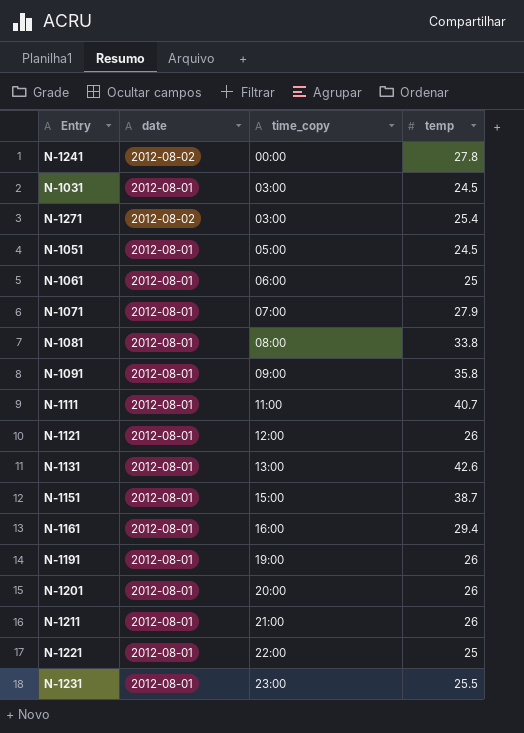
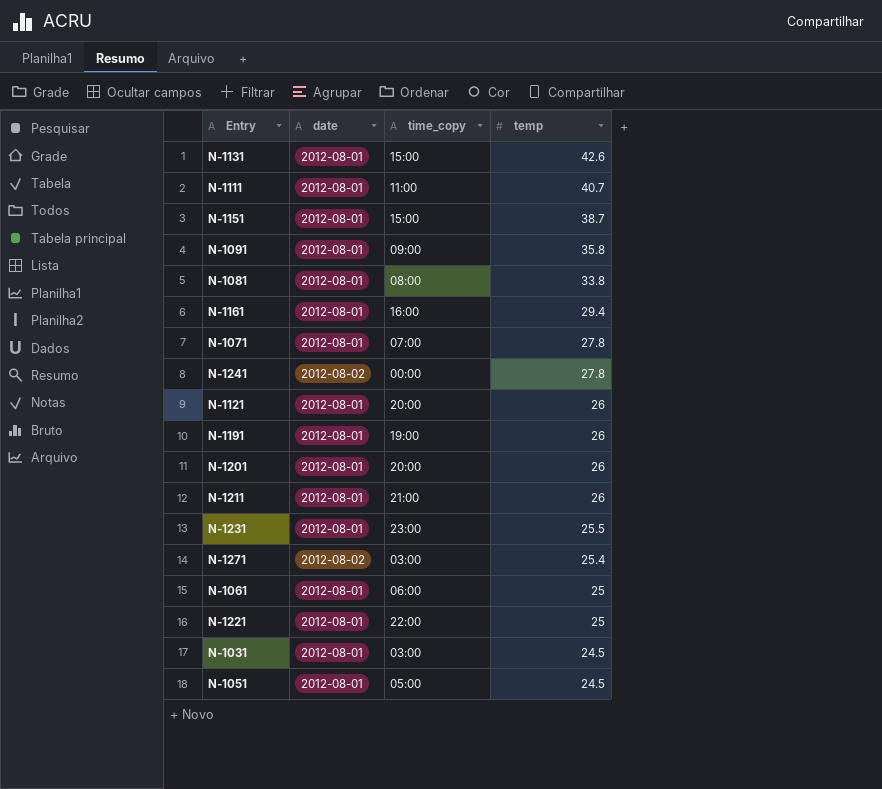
row order: time_copy ascending -> temp descending
N-1131 | time_copy: 13:00 -> 15:00
N-1071 | temp: 27.9 -> 27.8
N-1121 | time_copy: 12:00 -> 20:00

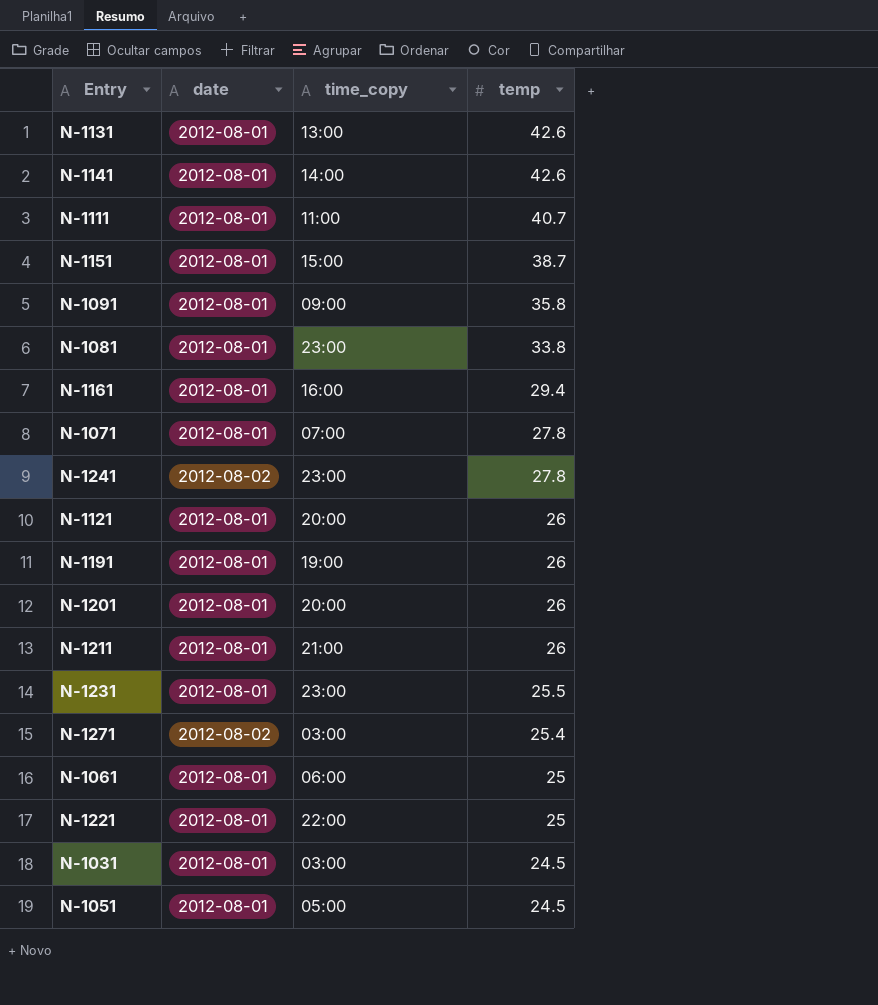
N-1131 | time_copy: 15:00 -> 13:00
row N-1141: none -> 2012-08-01 | 14:00 | 42.6
N-1081 | time_copy: 08:00 -> 23:00
N-1241 | time_copy: 00:00 -> 23:00

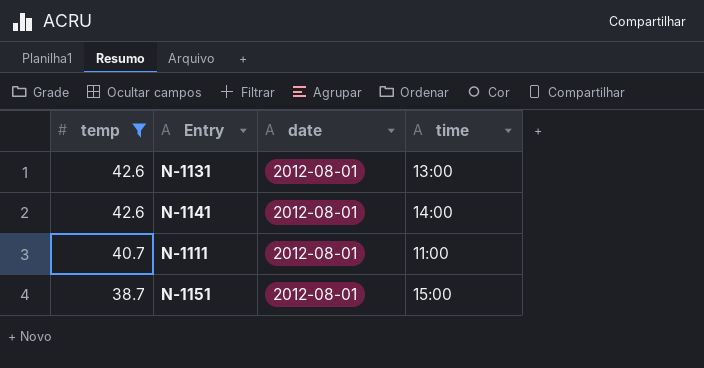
filter: none -> temp >= 38.7
column temp | position: 4 -> 1
column name: time_copy -> time

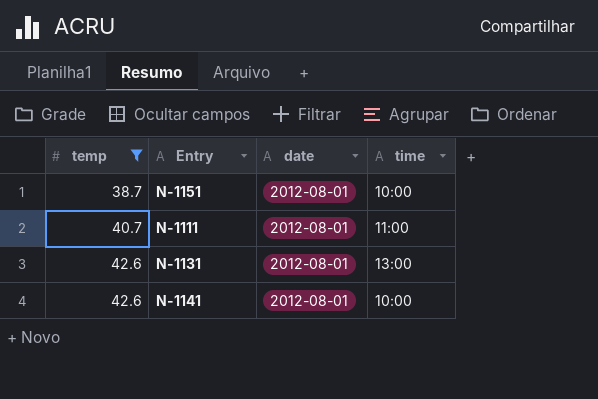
row order: temp descending -> temp ascending
N-1151 | time: 15:00 -> 10:00
N-1141 | time: 14:00 -> 10:00

